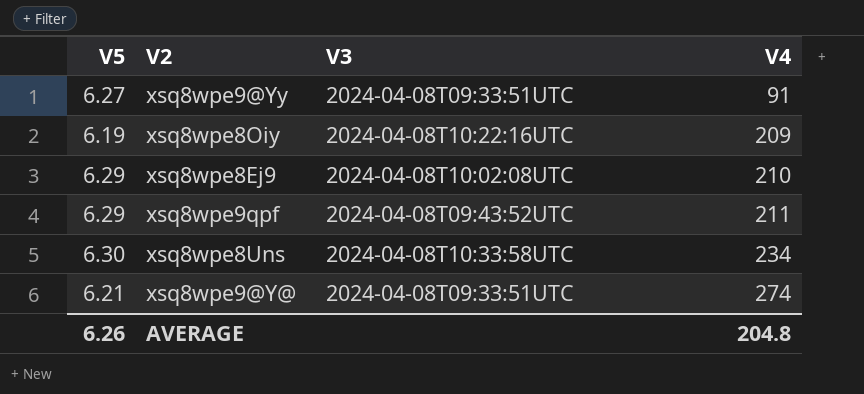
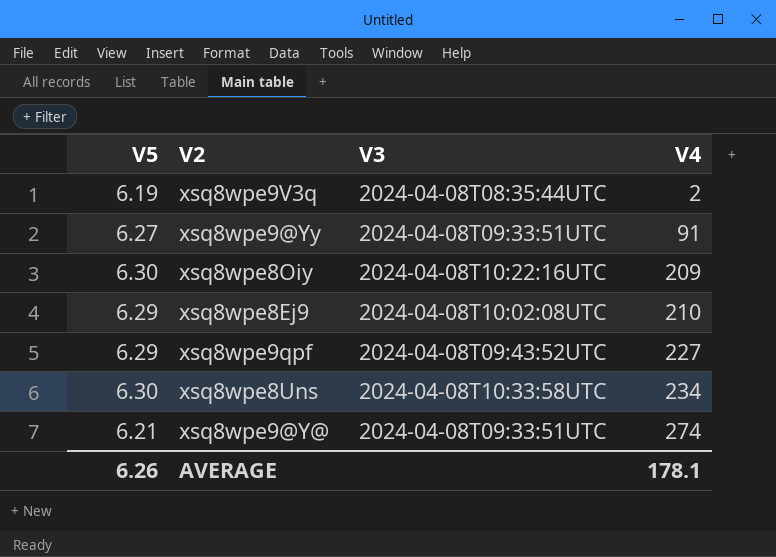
row xsq8wpe9V3q: none -> 6.19 | 2024-04-08T08:35:44UTC | 2
xsq8wpe8Oiy | V5: 6.19 -> 6.30
xsq8wpe9qpf | V4: 211 -> 227
AVERAGE | V4: 204.8 -> 178.1

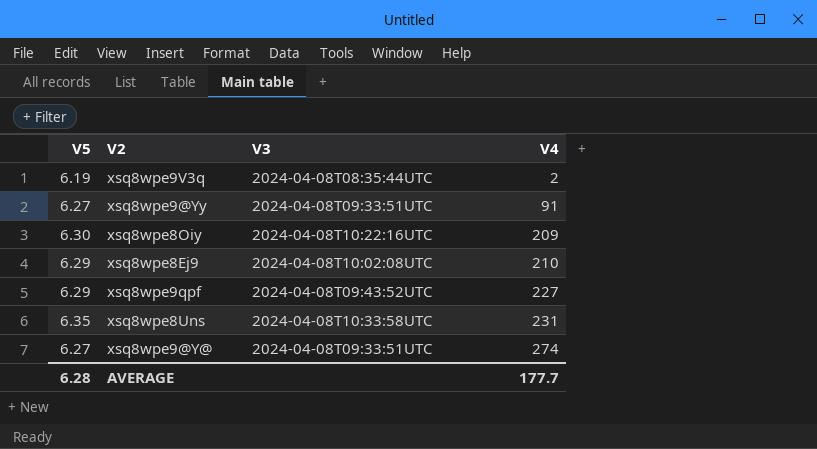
xsq8wpe8Uns | V5: 6.30 -> 6.35
xsq8wpe8Uns | V4: 234 -> 231
xsq8wpe9@Y@ | V5: 6.21 -> 6.27
AVERAGE | V5: 6.26 -> 6.28
AVERAGE | V4: 178.1 -> 177.7

